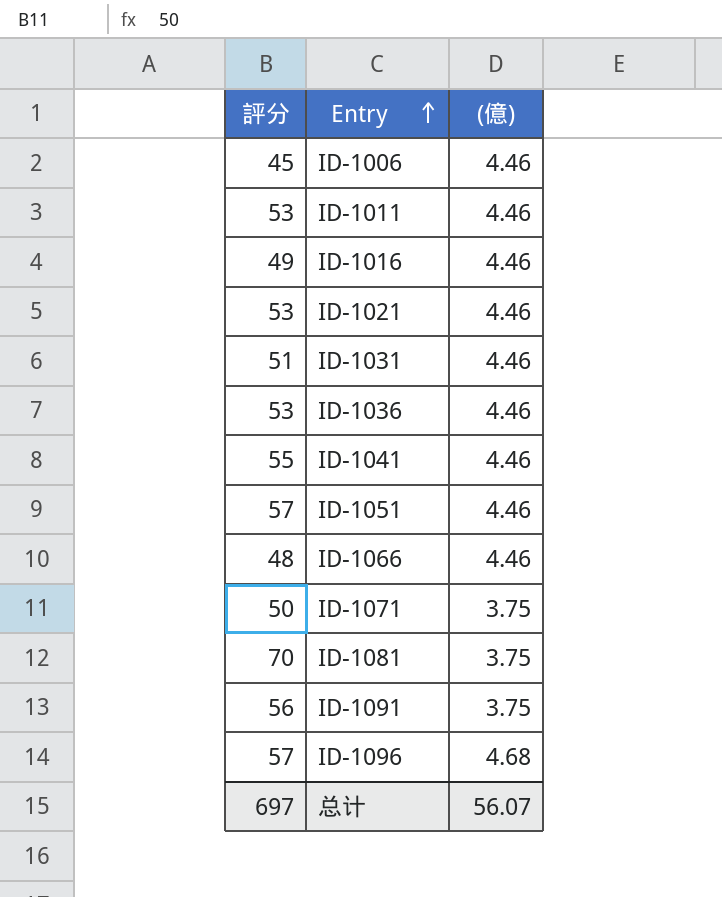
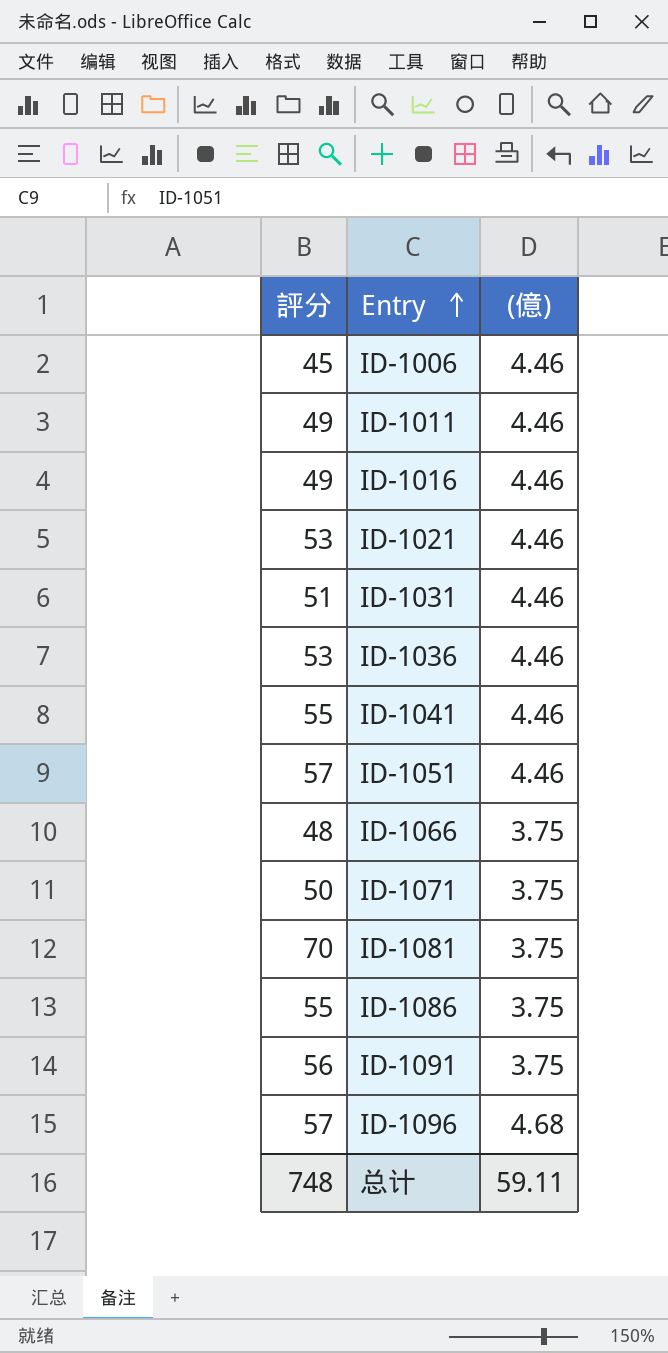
ID-1011 | 評分: 53 -> 49
ID-1066 | (億): 4.46 -> 3.75
row ID-1086: none -> 55 | 3.75
总计 | 評分: 697 -> 748
总计 | (億): 56.07 -> 59.11

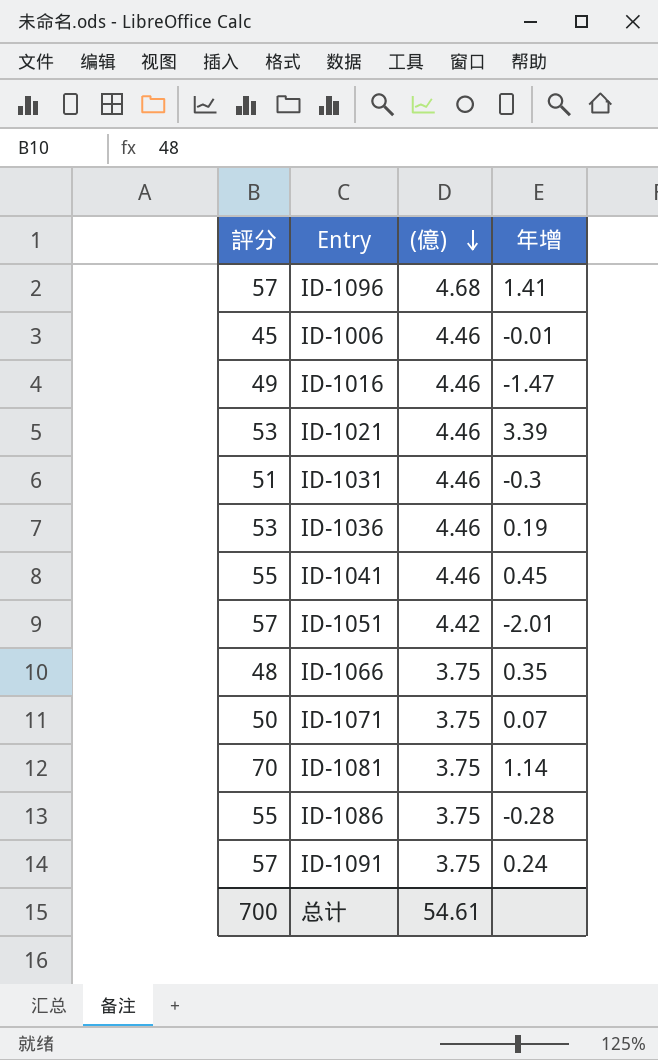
row order: Entry ascending -> (億) descending
column 年增 | position: none -> 4
row ID-1011: 49 | 4.46 -> none
ID-1051 | (億): 4.46 -> 4.42
ID-1091 | 評分: 56 -> 57
总计 | 評分: 748 -> 700
总计 | (億): 59.11 -> 54.61

